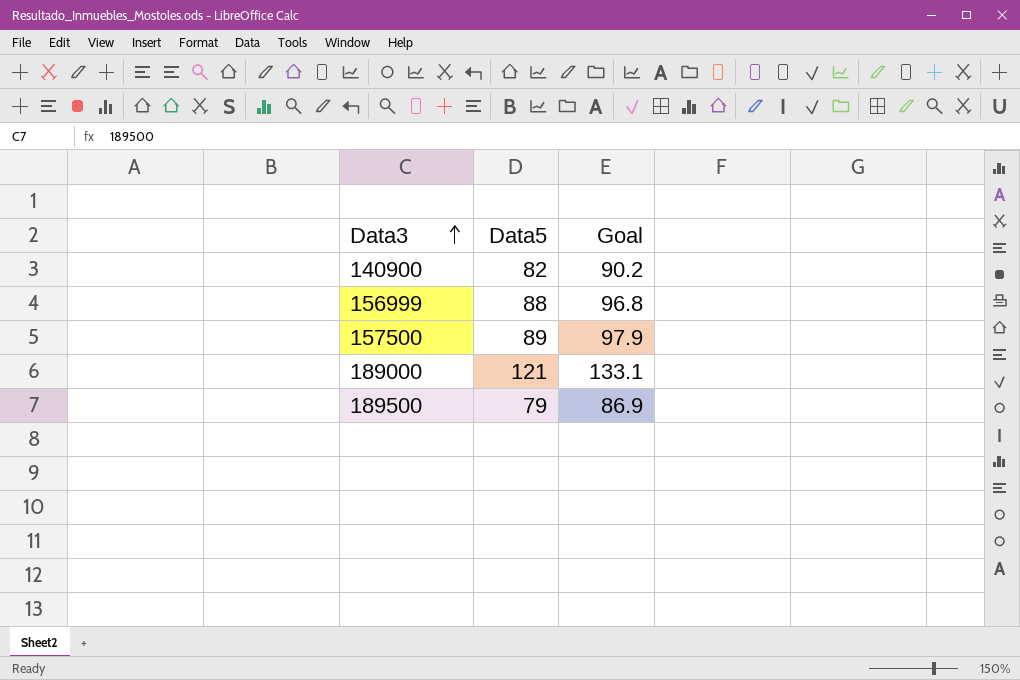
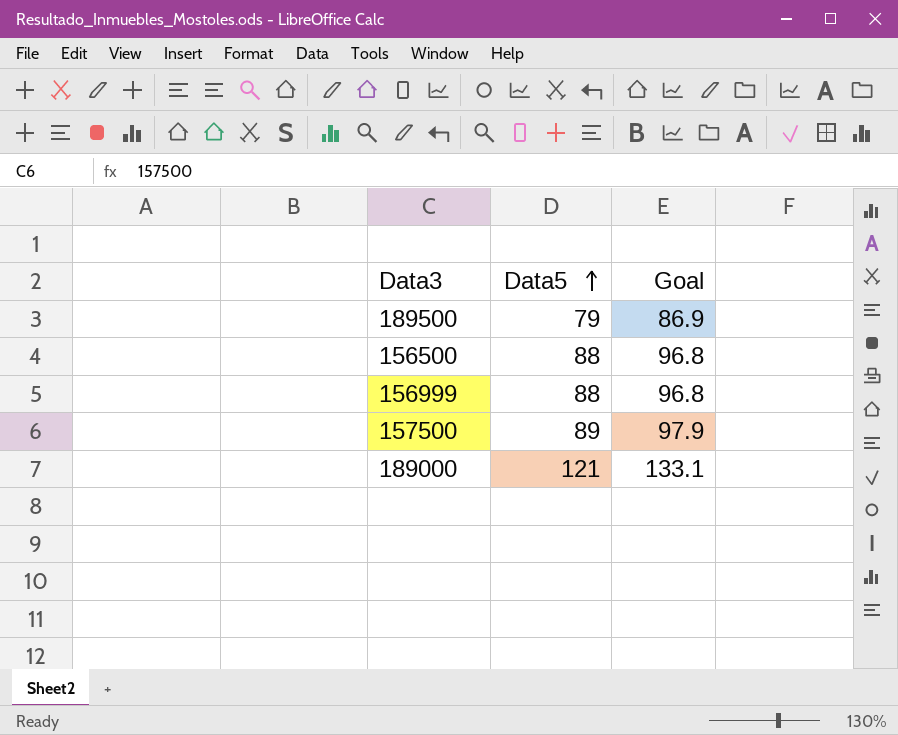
row order: Data3 ascending -> Data5 ascending
row 140900: 82 | 90.2 -> none
row 156500: none -> 88 | 96.8

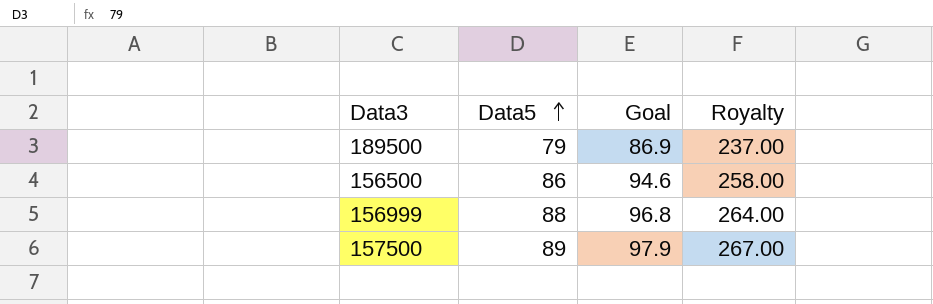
column Royalty | formula: none -> [Data5] * 3
row 189000: 121 | 133.1 -> none
156500 | Data5: 88 -> 86
156500 | Goal: 96.8 -> 94.6

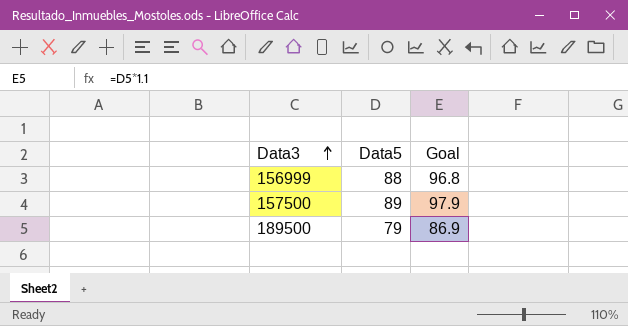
row order: Data5 ascending -> Data3 ascending
column Royalty | formula: [Data5] * 3 -> none
row 156500: 86 | 94.6 | 258.00 -> none

